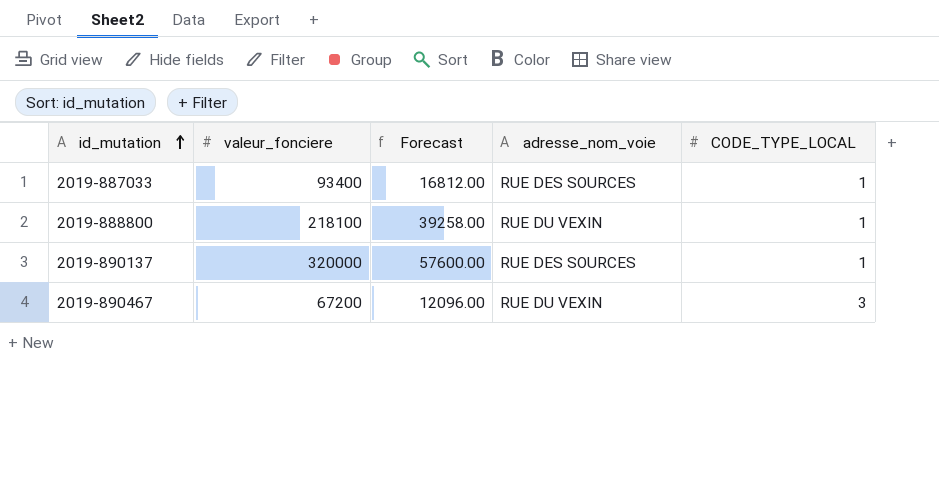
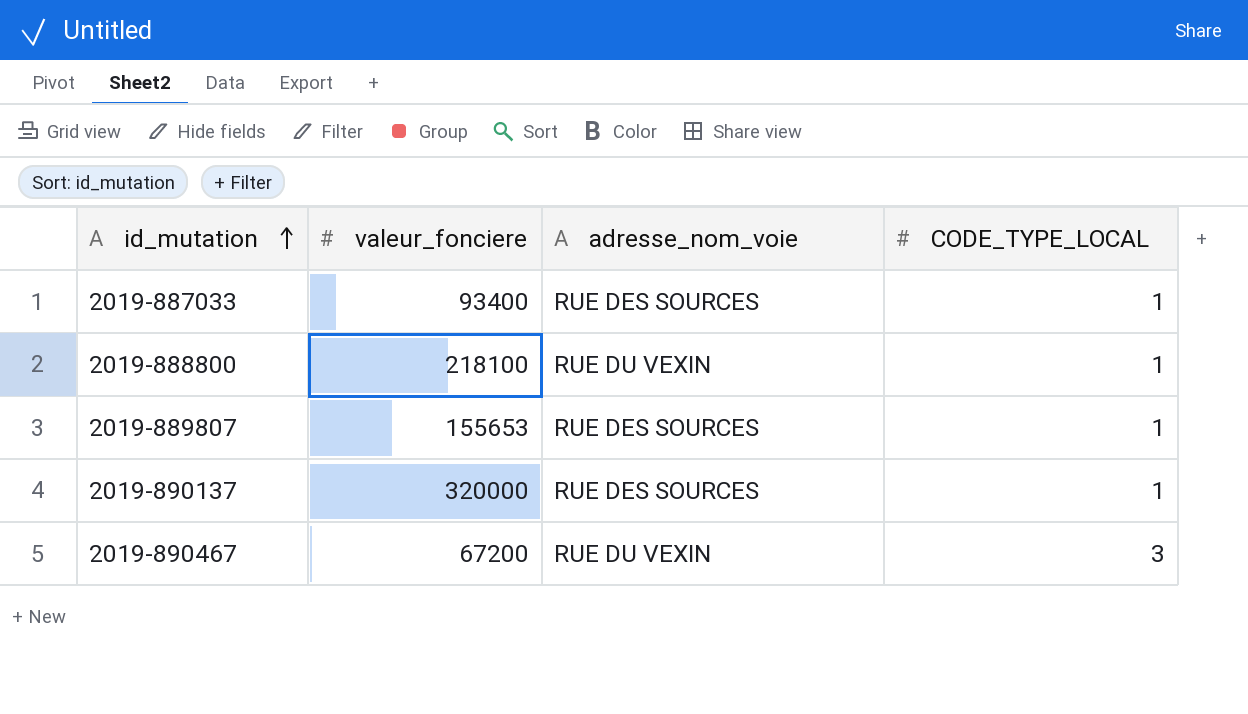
column Forecast | formula: [valeur_fonciere] * 0.18 -> none
row 2019-889807: none -> 155653 | RUE DES SOURCES | 1

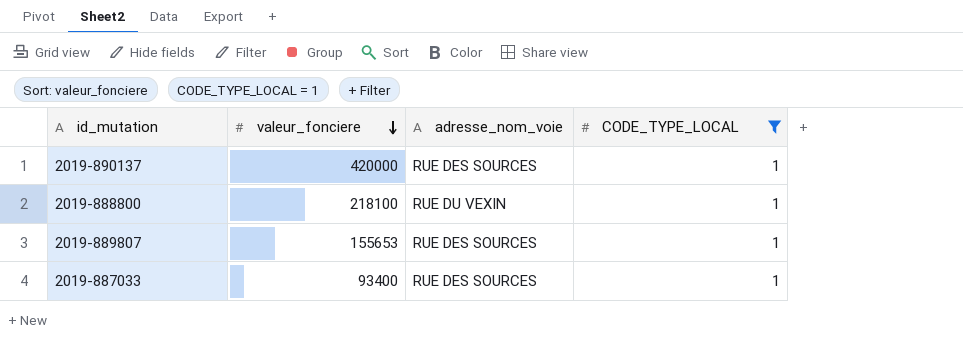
filter: none -> CODE_TYPE_LOCAL = 1
row order: id_mutation ascending -> valeur_fonciere descending
2019-890137 | valeur_fonciere: 320000 -> 420000

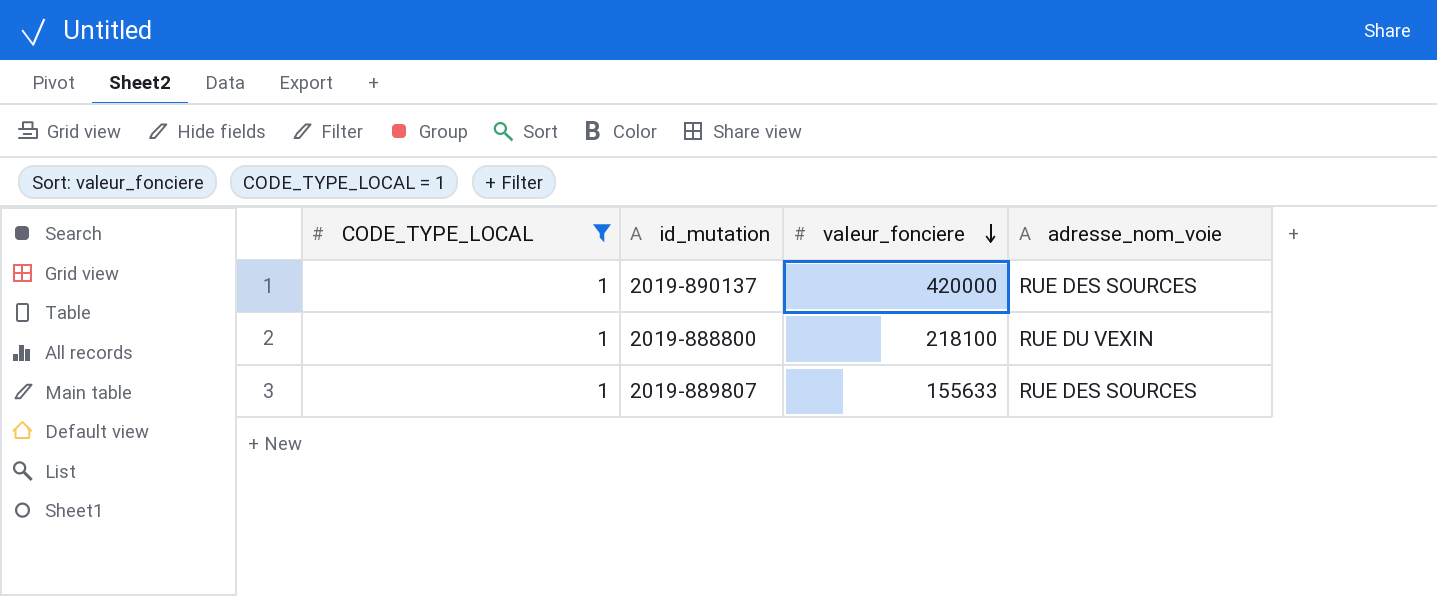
column CODE_TYPE_LOCAL | position: 4 -> 1
row 2019-887033: 93400 | RUE DES SOURCES | 1 -> none
2019-889807 | valeur_fonciere: 155653 -> 155633

